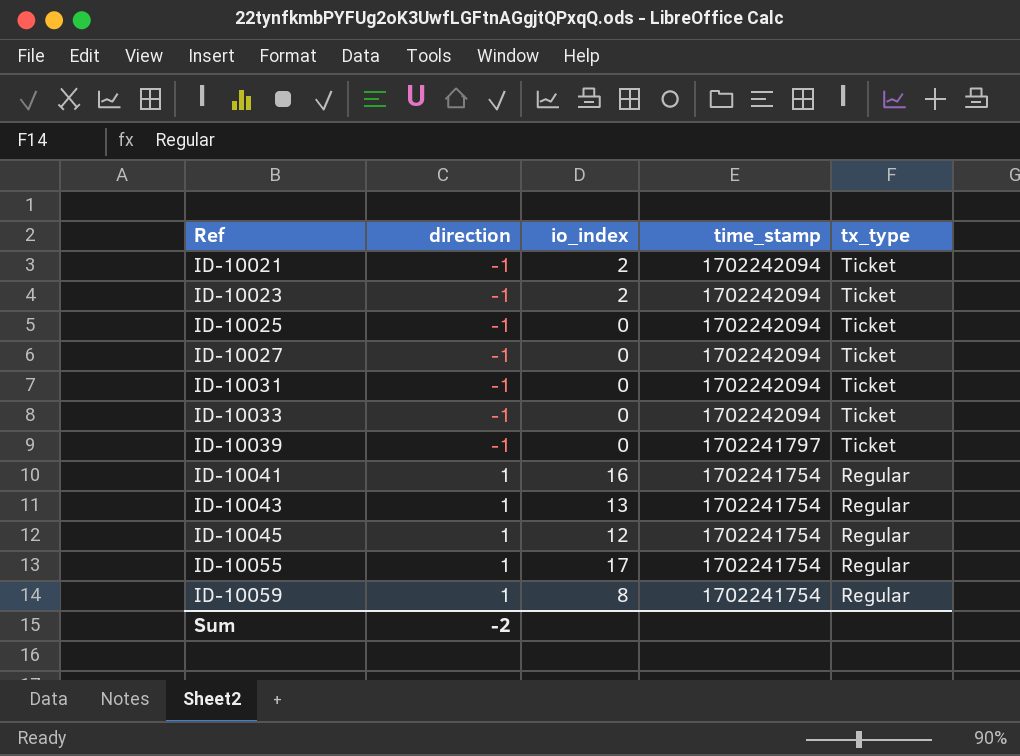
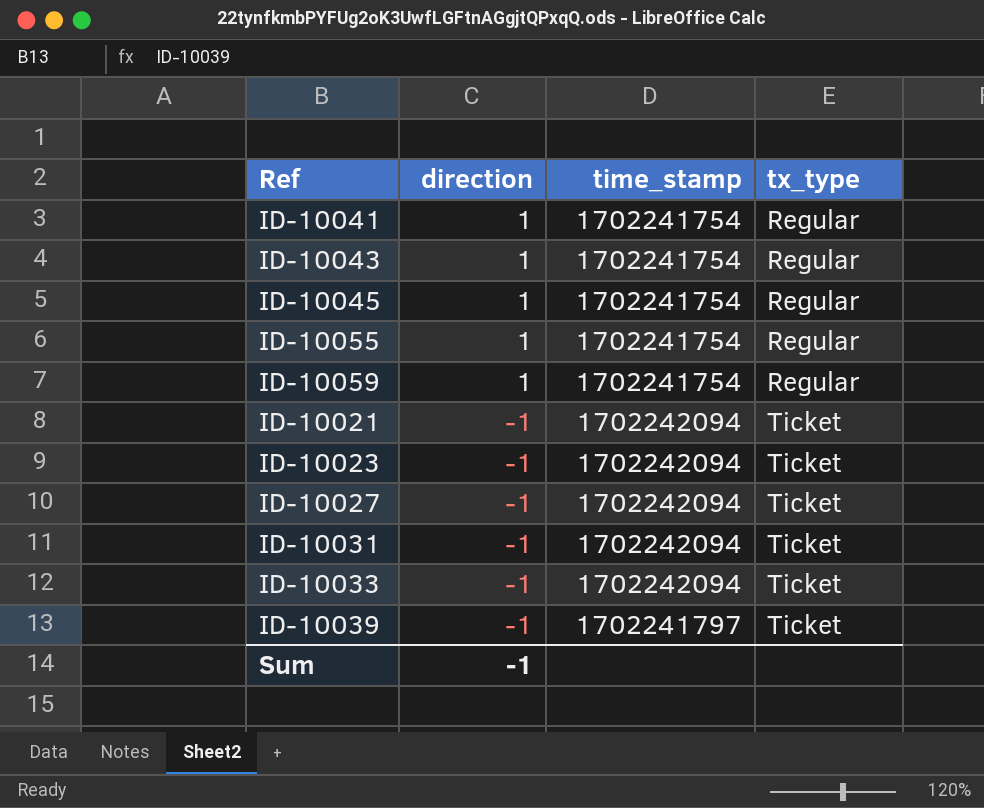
row order: Ref ascending -> direction descending
column io_index | position: 3 -> none
row ID-10025: -1 | 0 | 1702242094 | Ticket -> none
Sum | direction: -2 -> -1

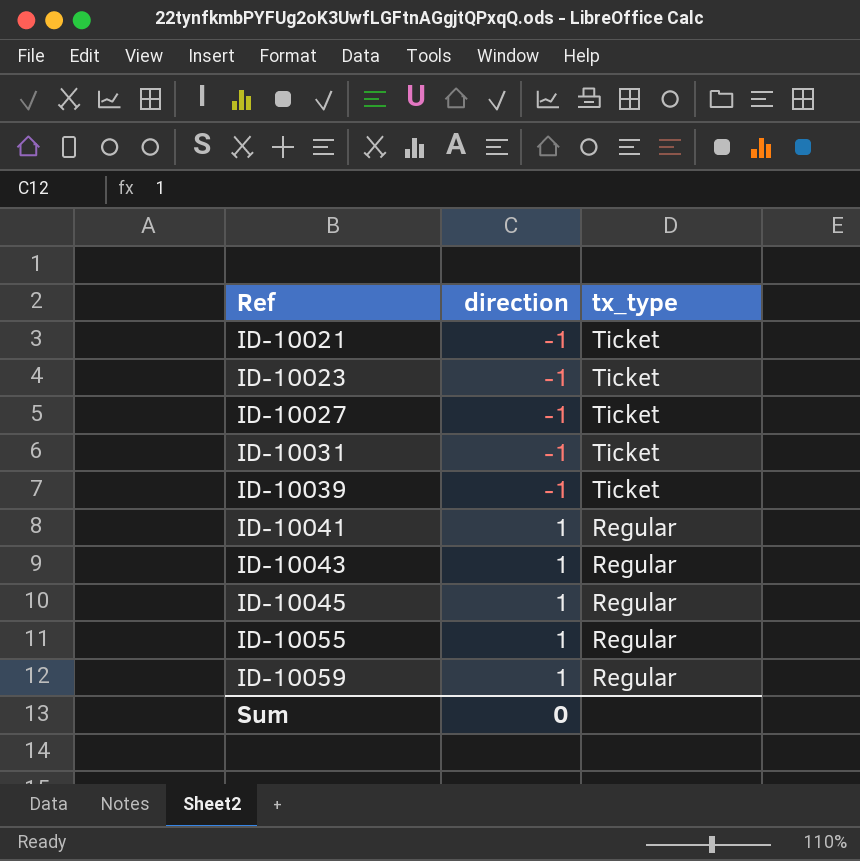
row order: direction descending -> Ref ascending
column time_stamp | position: 3 -> none
row ID-10033: -1 | 1702242094 | Ticket -> none
Sum | direction: -1 -> 0

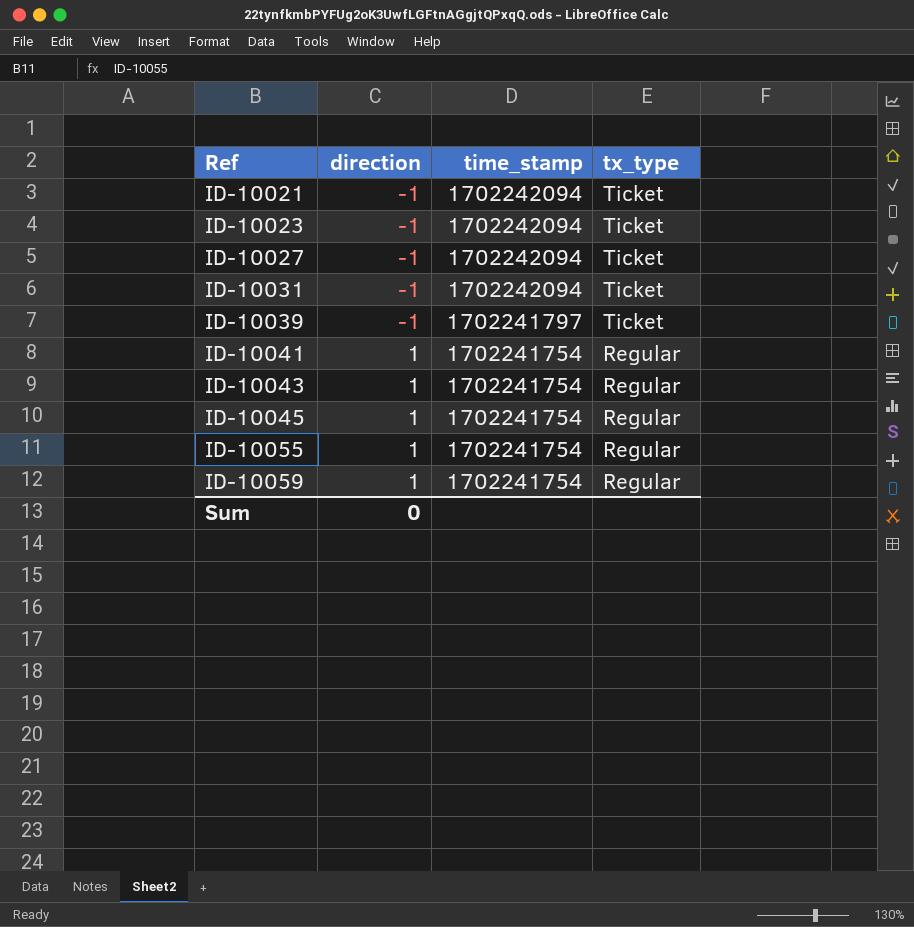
column time_stamp | position: none -> 3

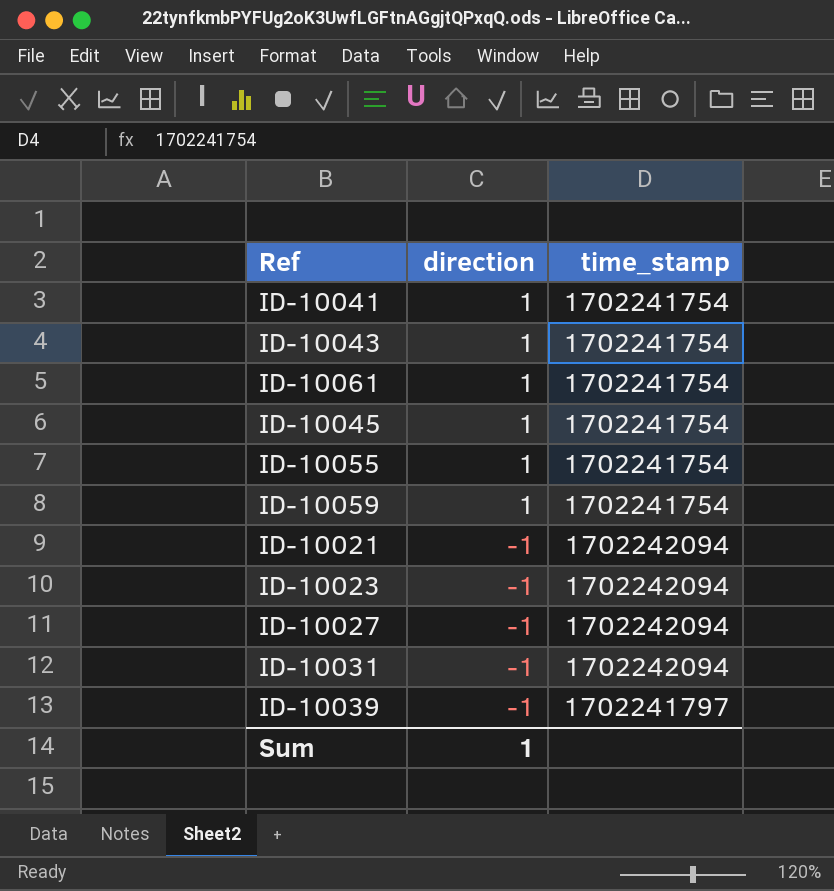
row order: Ref ascending -> direction descending
column tx_type | position: 4 -> none
row ID-10061: none -> 1 | 1702241754
Sum | direction: 0 -> 1

